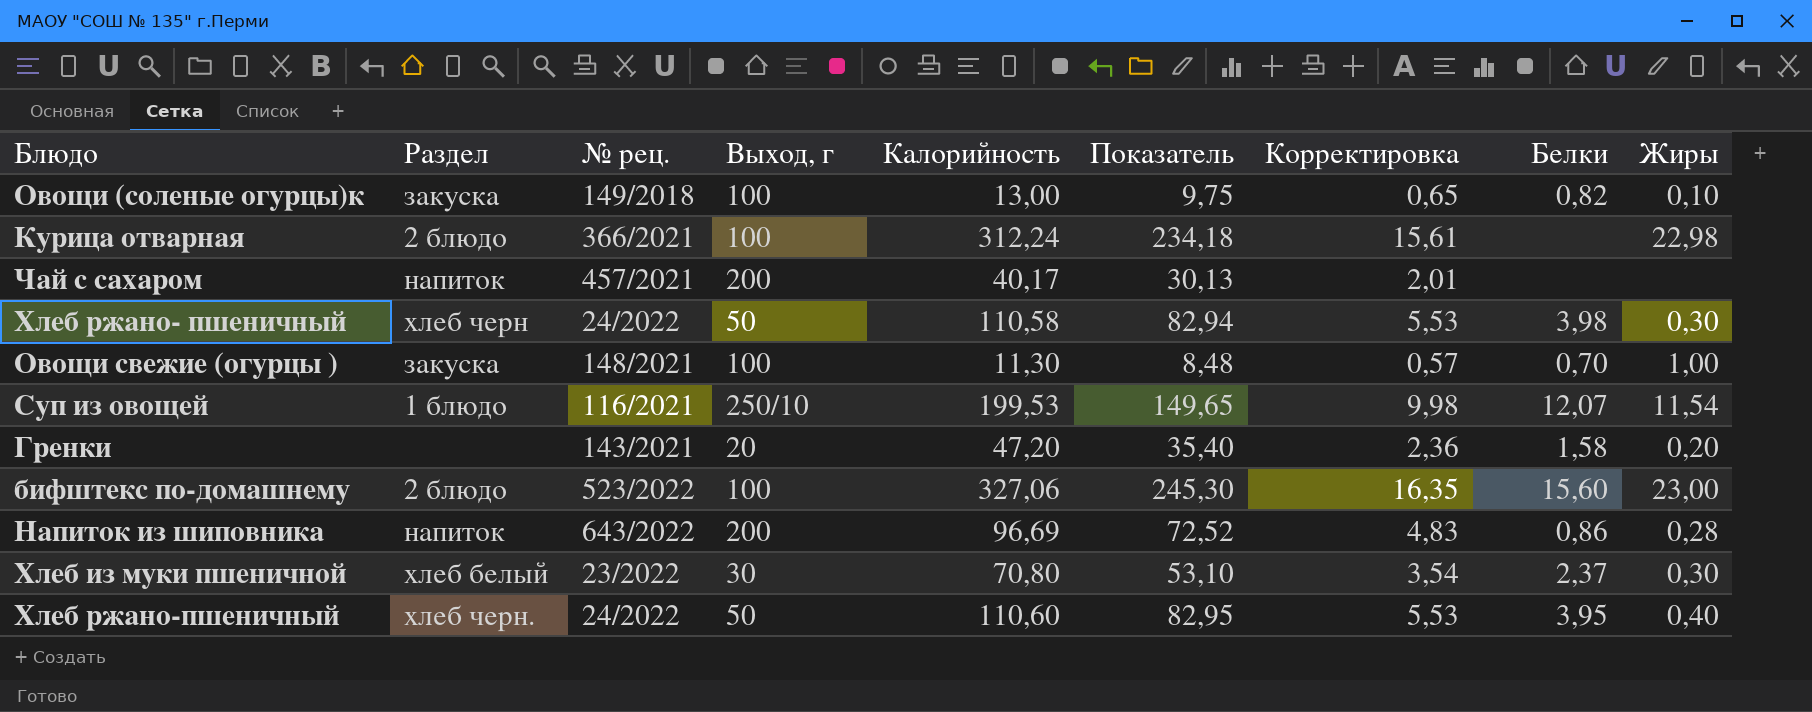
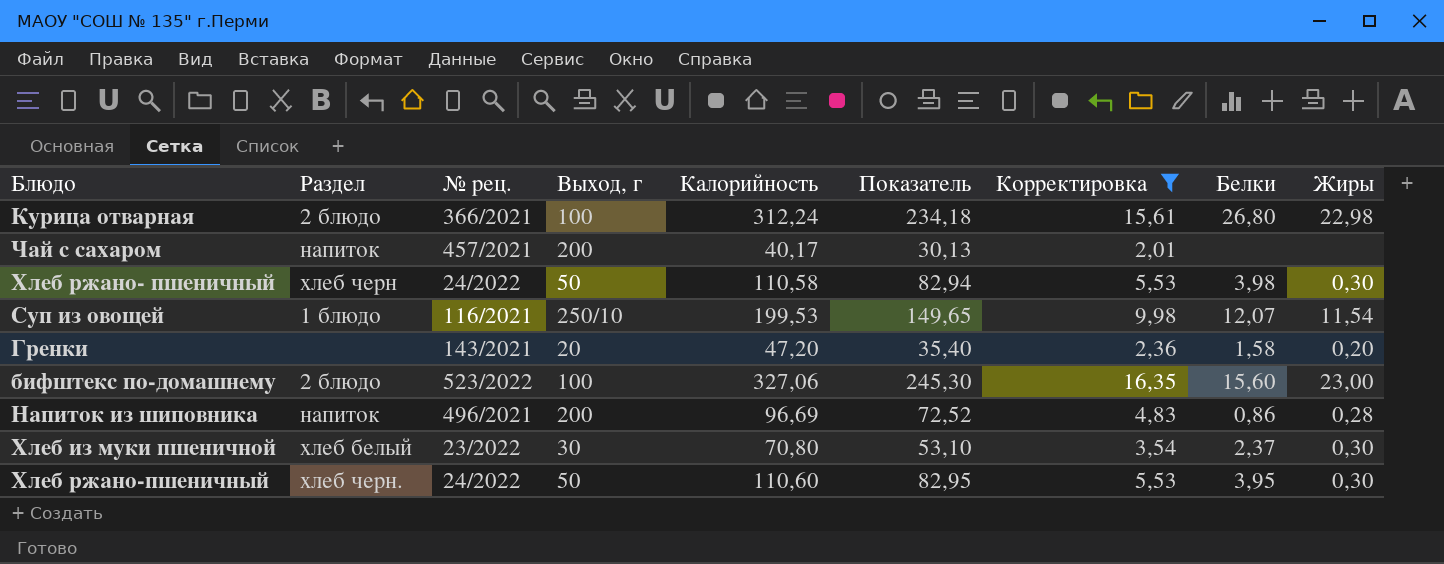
filter: none -> Корректировка >= 2,01
Курица отварная | Белки: none -> 26,80
Напиток из шиповника | № рец.: 643/2022 -> 496/2021
Хлеб ржано-пшеничный | Жиры: 0,40 -> 0,30

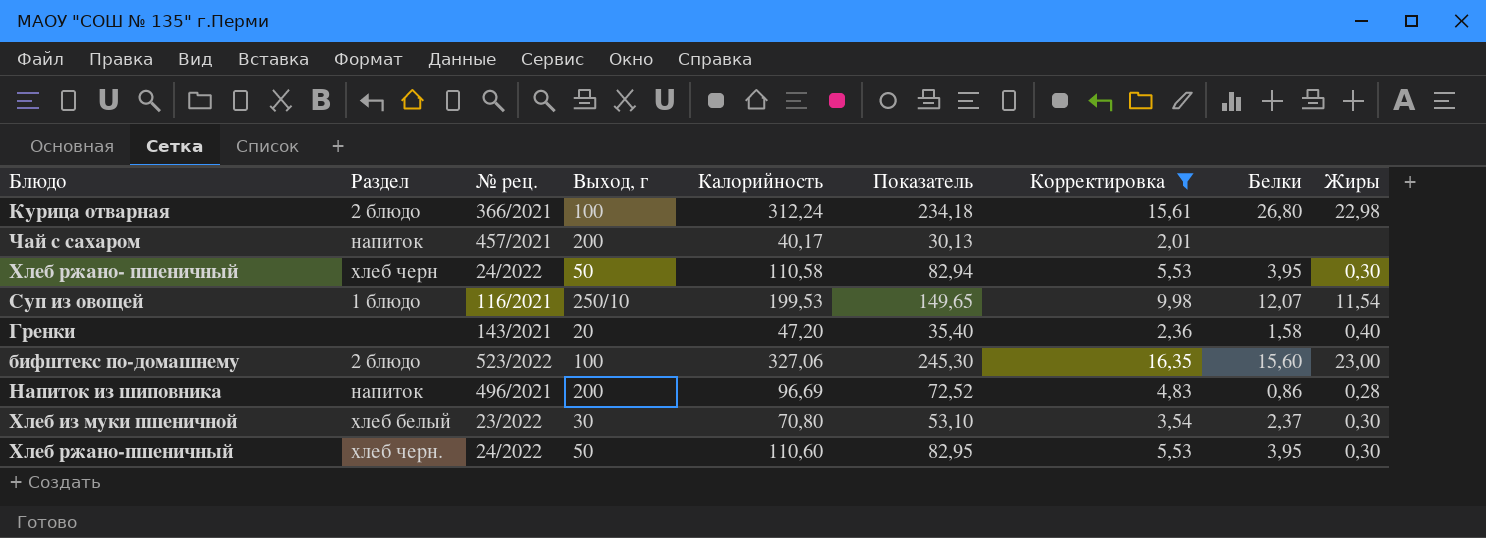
Хлеб ржано- пшеничный | Белки: 3,98 -> 3,95
Гренки | Жиры: 0,20 -> 0,40

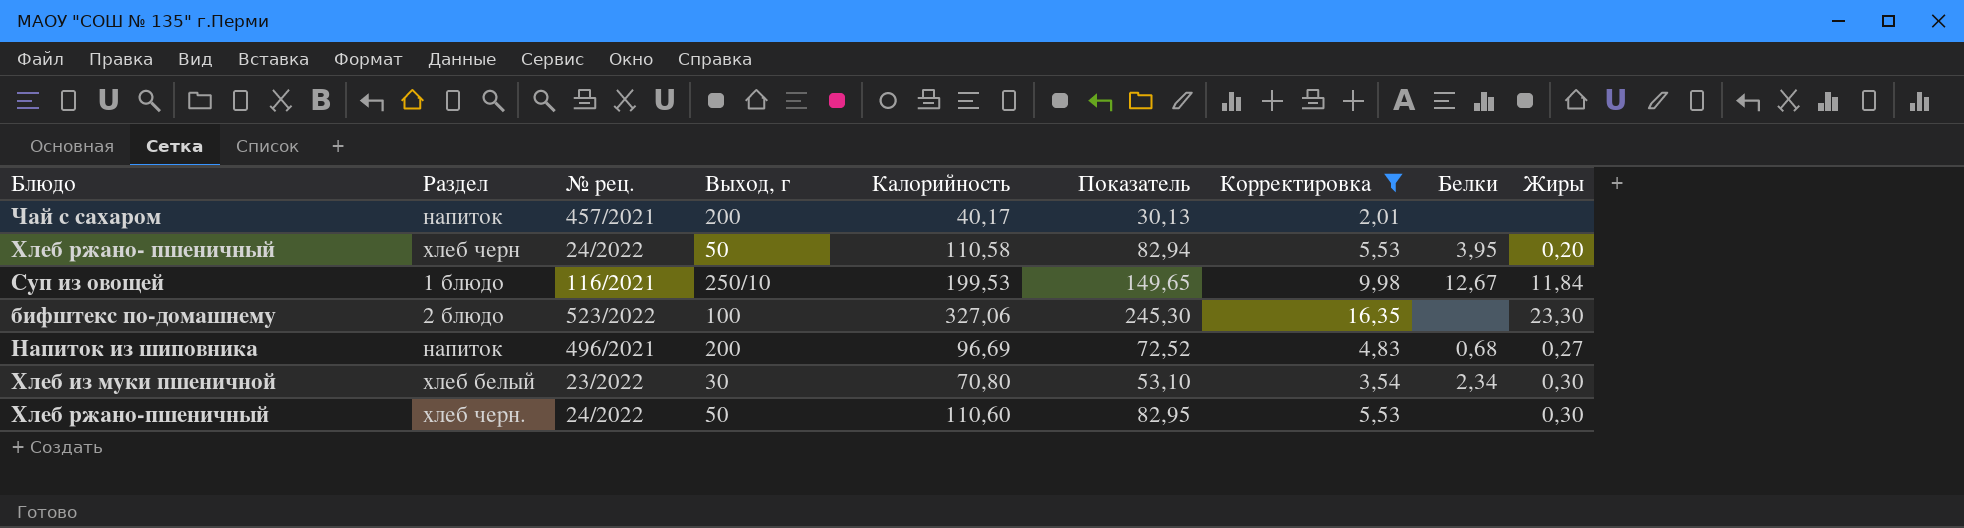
row Курица отварная: 2 блюдо | 366/2021 | 100 | 312,24 | 234,18 | 15,61 | 26,80 | 22,98 -> none
row Гренки: none | 143/2021 | 20 | 47,20 | 35,40 | 2,36 | 1,58 | 0,40 -> none
Хлеб ржано- пшеничный | Жиры: 0,30 -> 0,20
Суп из овощей | Белки: 12,07 -> 12,67
Суп из овощей | Жиры: 11,54 -> 11,84
бифштекс по-домашнему | Белки: 15,60 -> none
бифштекс по-домашнему | Жиры: 23,00 -> 23,30
Напиток из шиповника | Белки: 0,86 -> 0,68
Напиток из шиповника | Жиры: 0,28 -> 0,27
Хлеб из муки пшеничной | Белки: 2,37 -> 2,34
Хлеб ржано-пшеничный | Белки: 3,95 -> none

